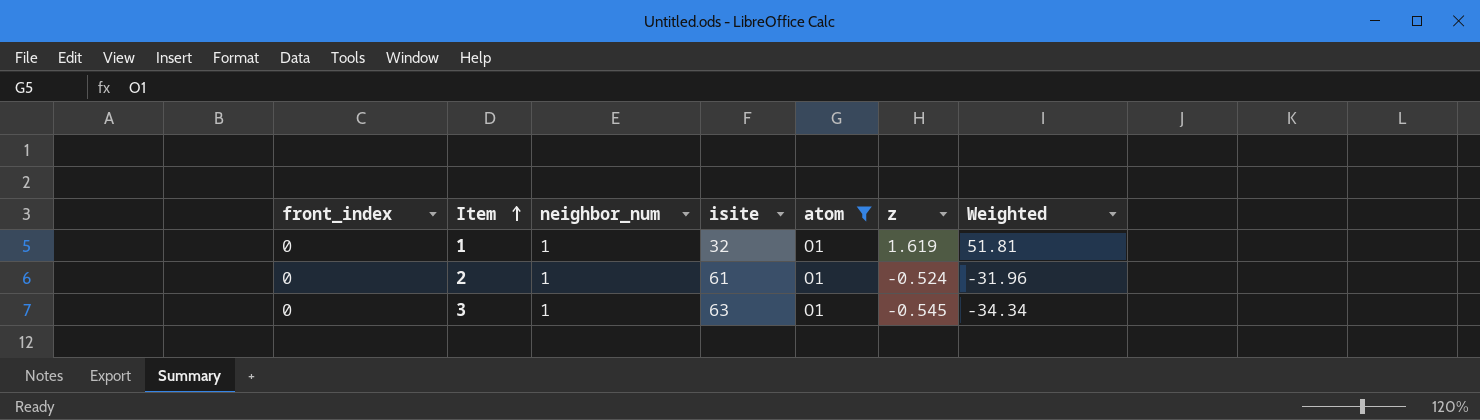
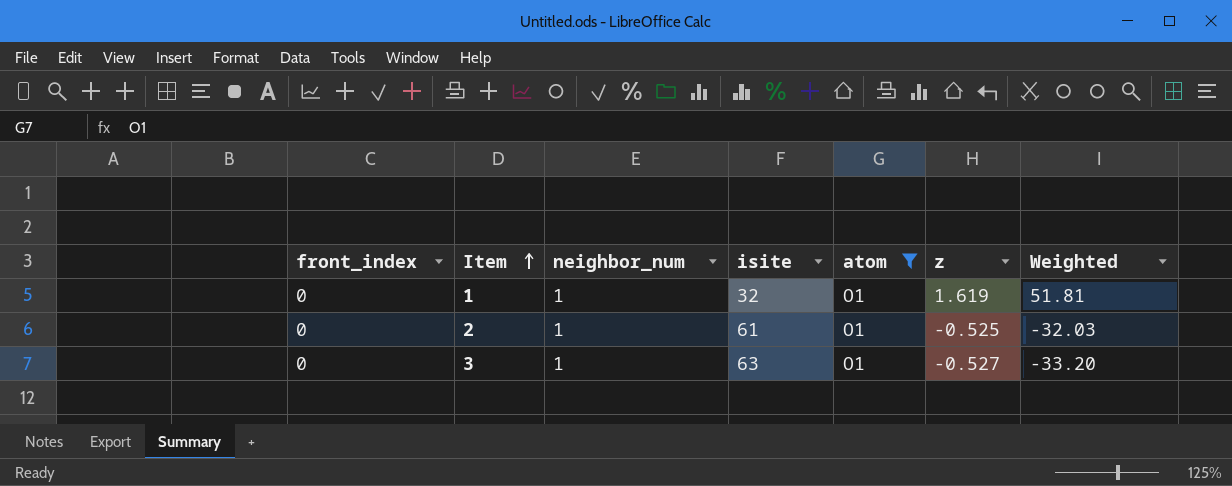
2 | z: -0.524 -> -0.525
2 | Weighted: -31.96 -> -32.03
3 | z: -0.545 -> -0.527
3 | Weighted: -34.34 -> -33.20

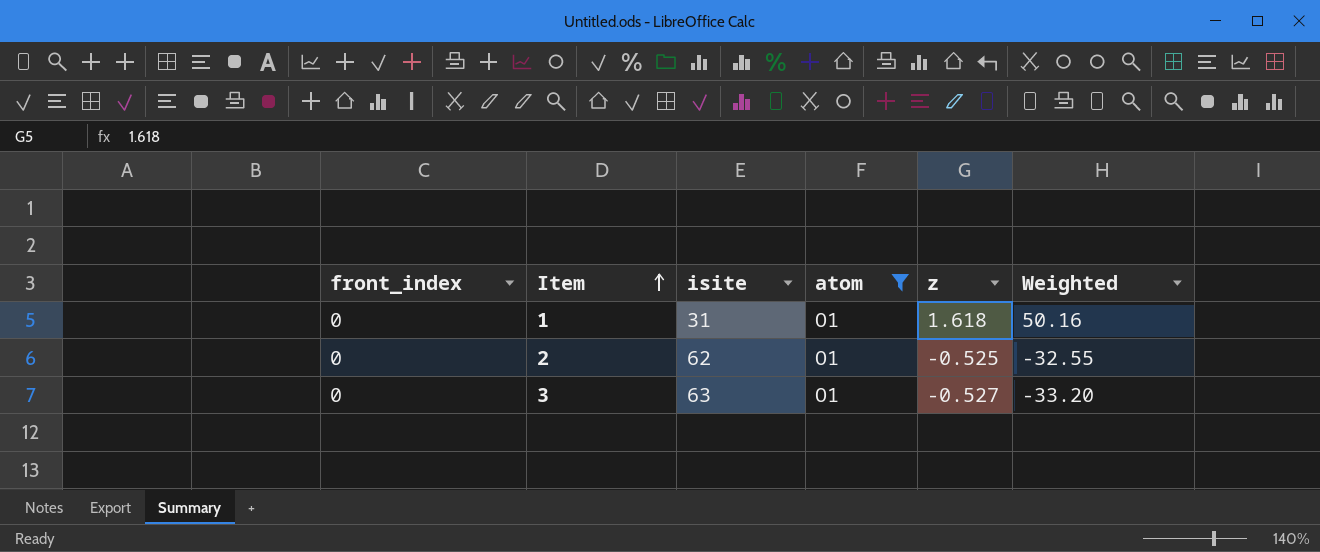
column neighbor_num | position: 3 -> none
1 | isite: 32 -> 31
1 | z: 1.619 -> 1.618
1 | Weighted: 51.81 -> 50.16
2 | isite: 61 -> 62
2 | Weighted: -32.03 -> -32.55

